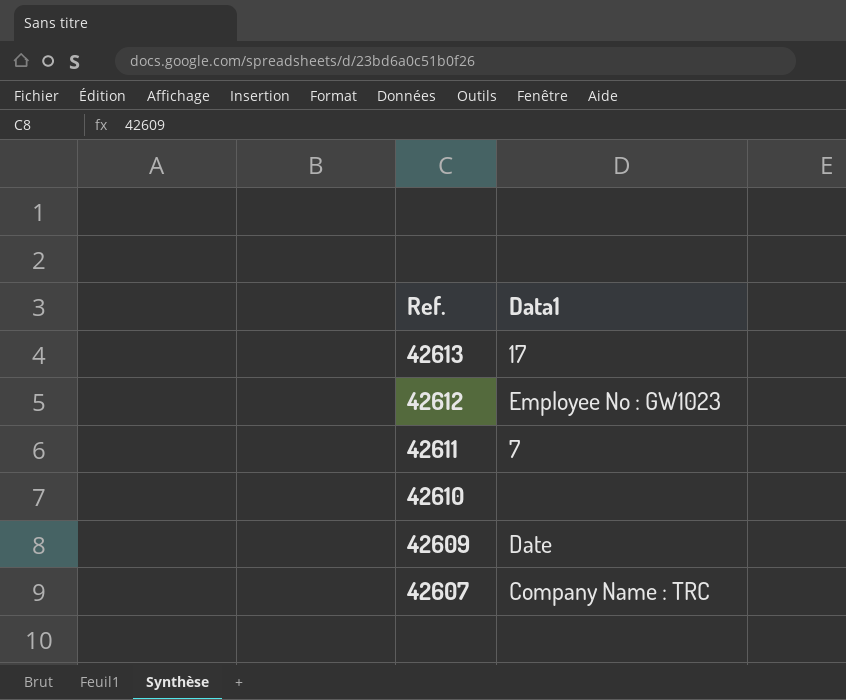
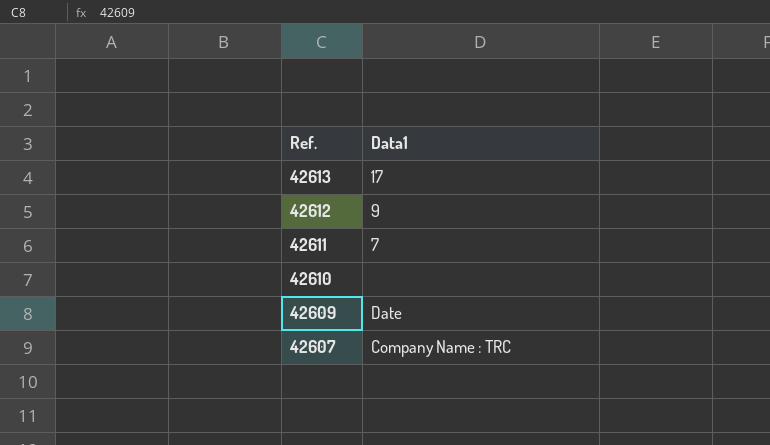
42612 | Data1: Employee No : GW1023 -> 9

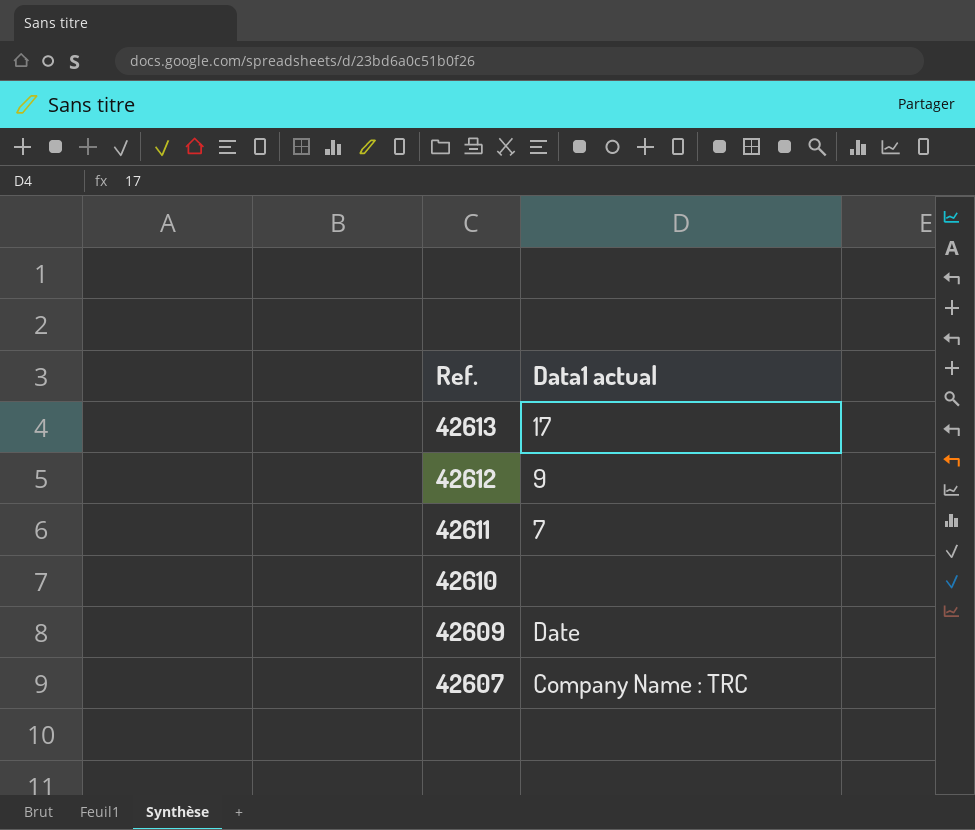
column name: Data1 -> Data1 actual

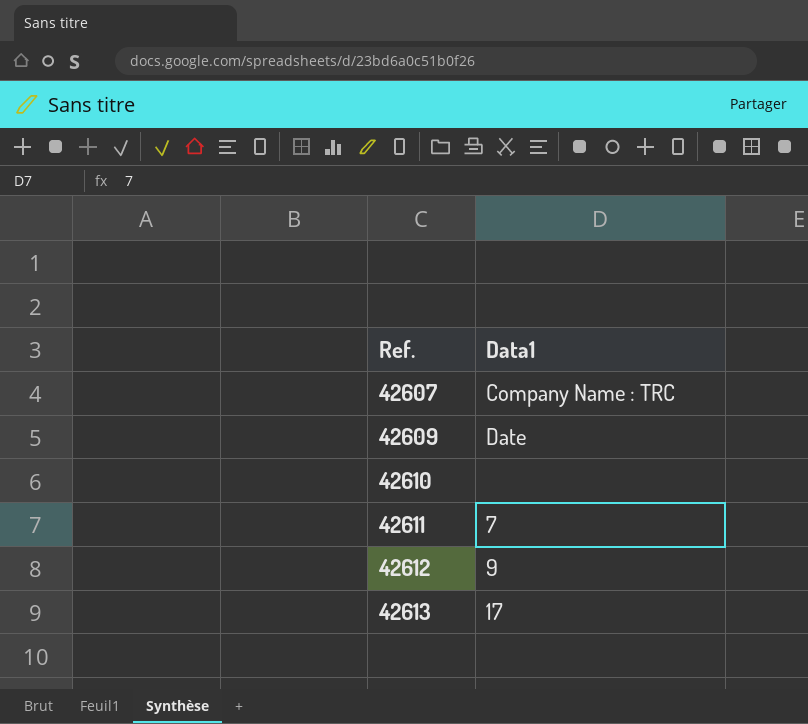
row order: Ref. descending -> Ref. ascending
column name: Data1 actual -> Data1

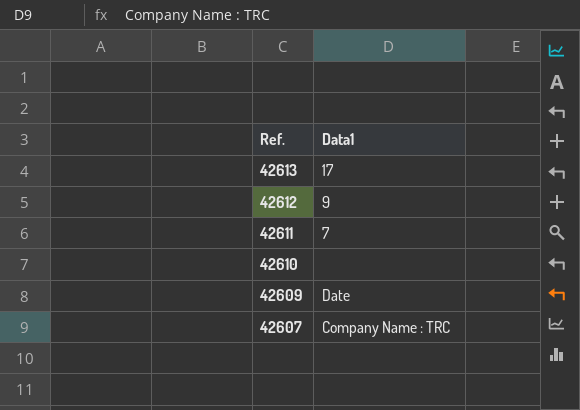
row order: Ref. ascending -> Ref. descending

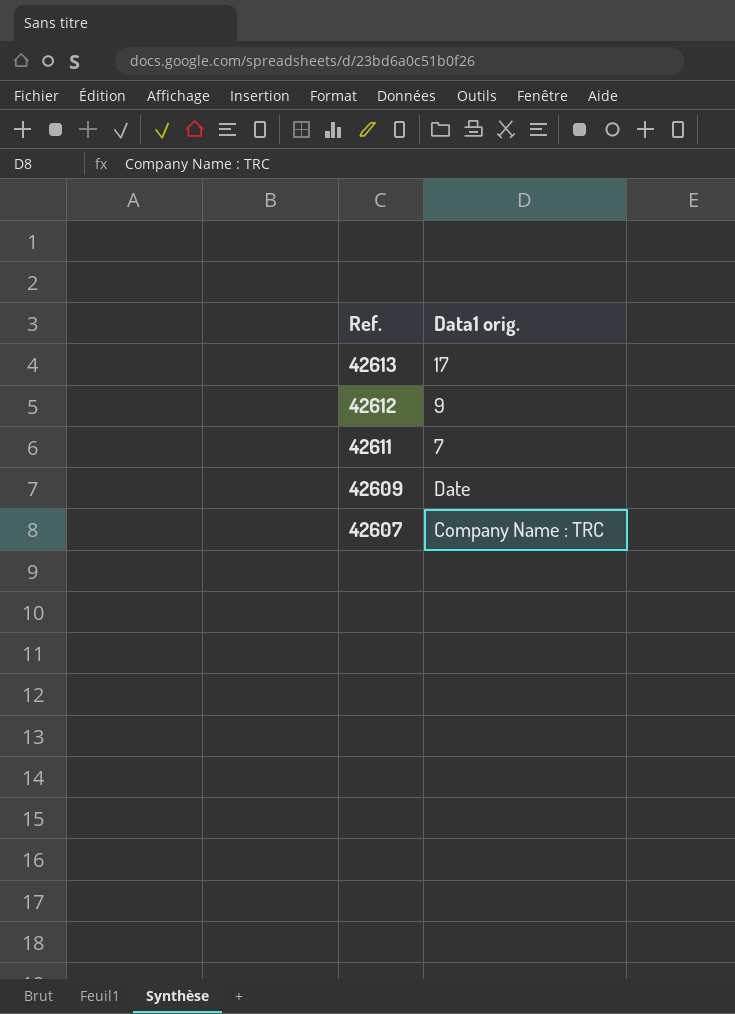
column name: Data1 -> Data1 orig.
row 42610: none -> none

